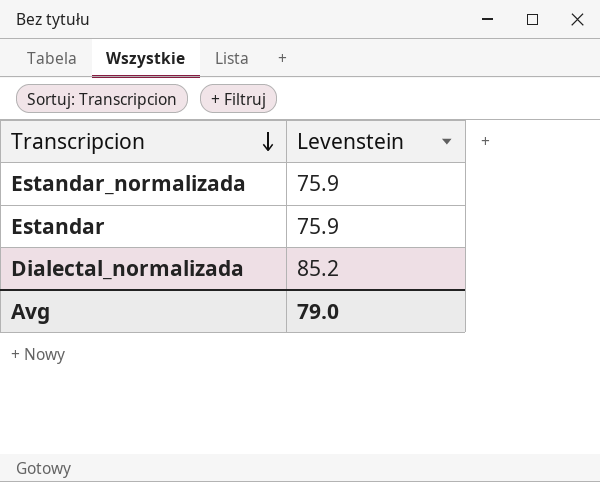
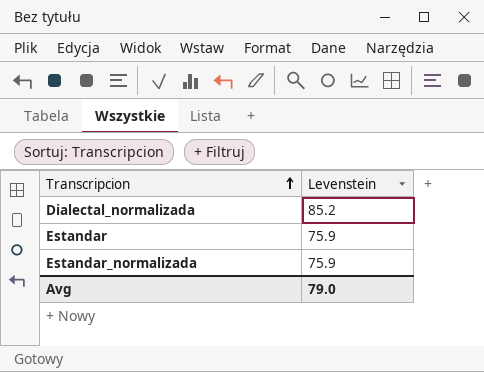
row order: Transcripcion descending -> Transcripcion ascending

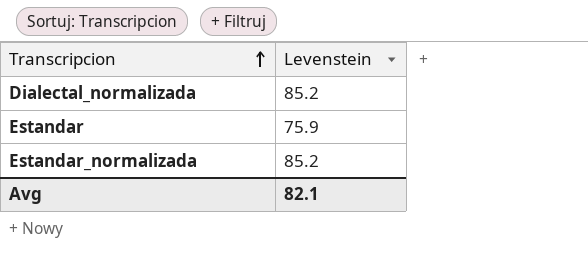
Estandar_normalizada | Levenstein: 75.9 -> 85.2
Avg | Levenstein: 79.0 -> 82.1

